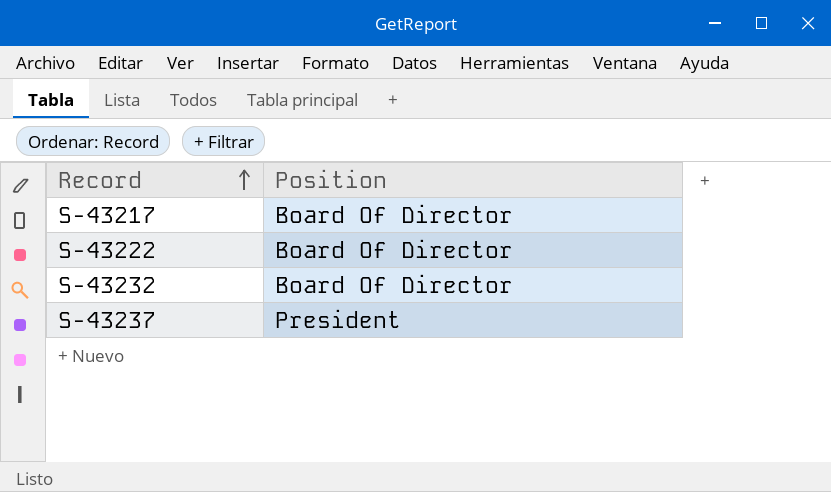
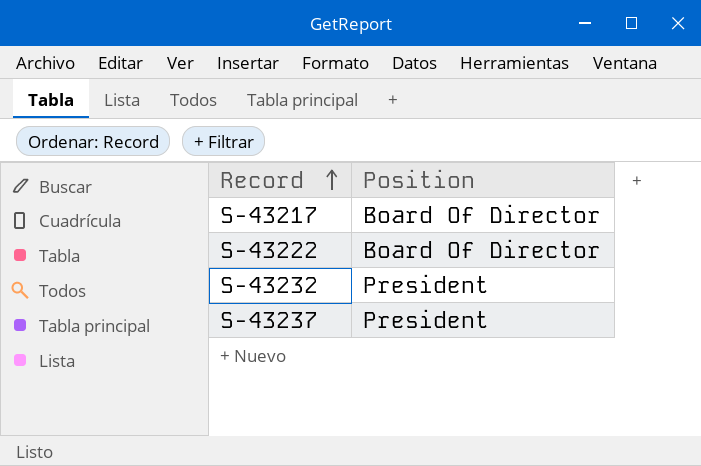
S-43232 | Position: Board Of Director -> President

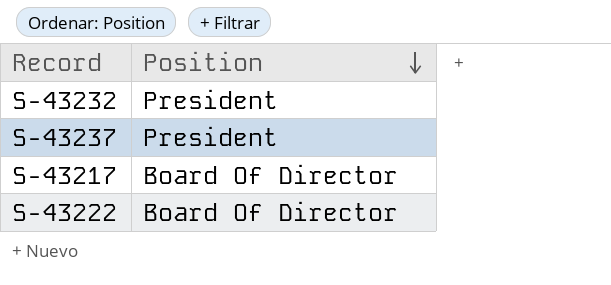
row order: Record ascending -> Position descending

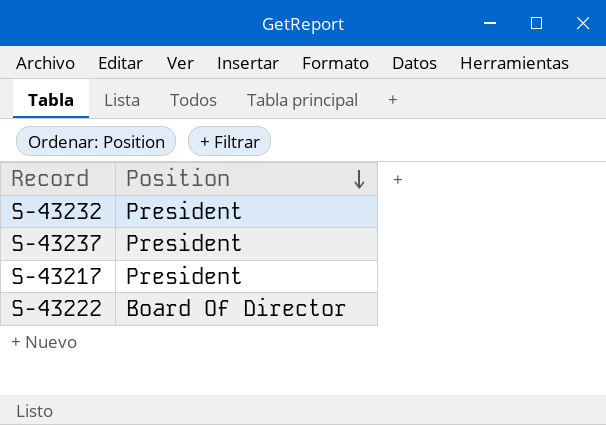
S-43217 | Position: Board Of Director -> President

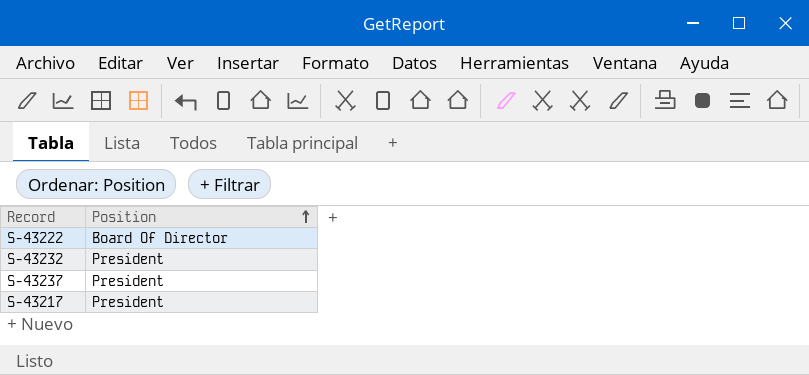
row order: Position descending -> Position ascending

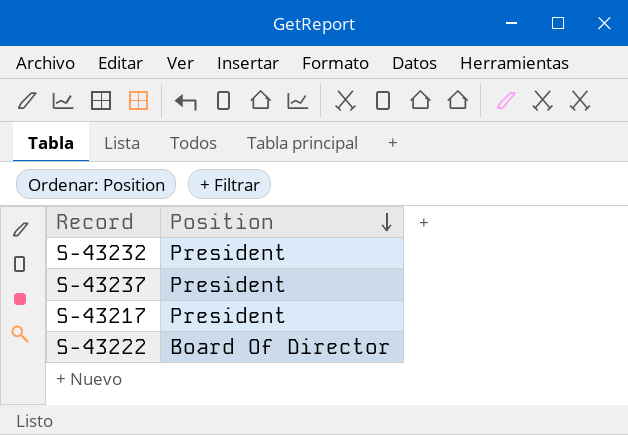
row order: Position ascending -> Position descending

